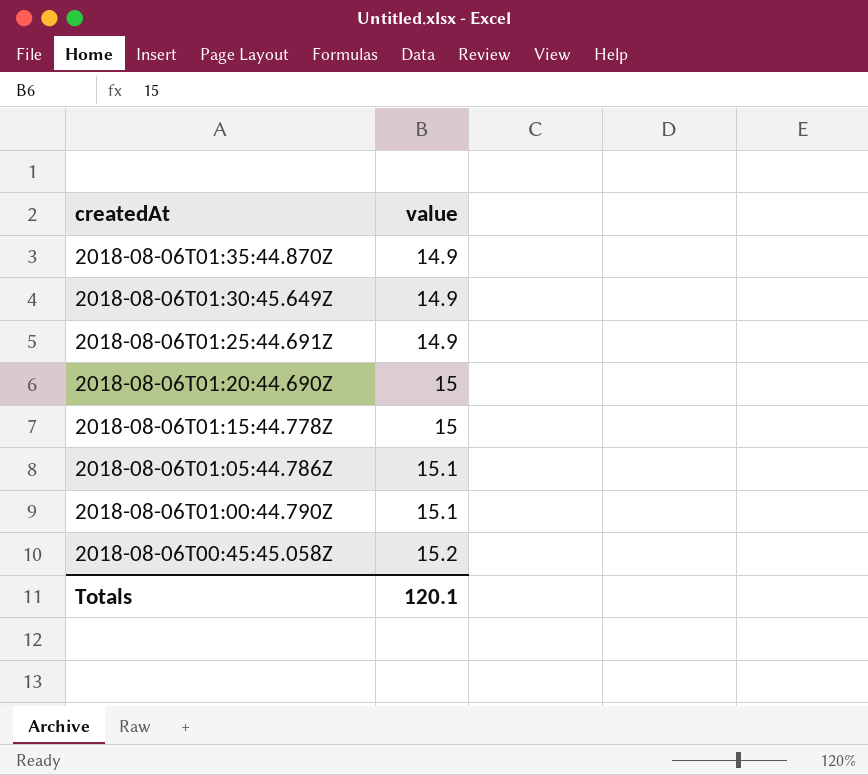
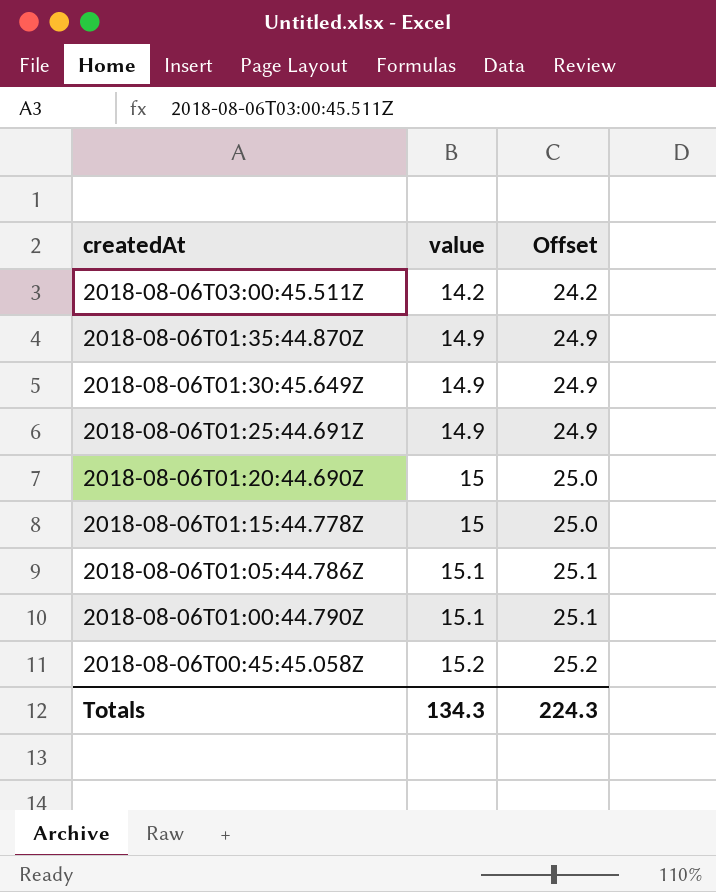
column Offset | formula: none -> [value] + 10
row 2018-08-06T03:00:45.511Z: none -> 14.2 | 24.2
Totals | value: 120.1 -> 134.3

